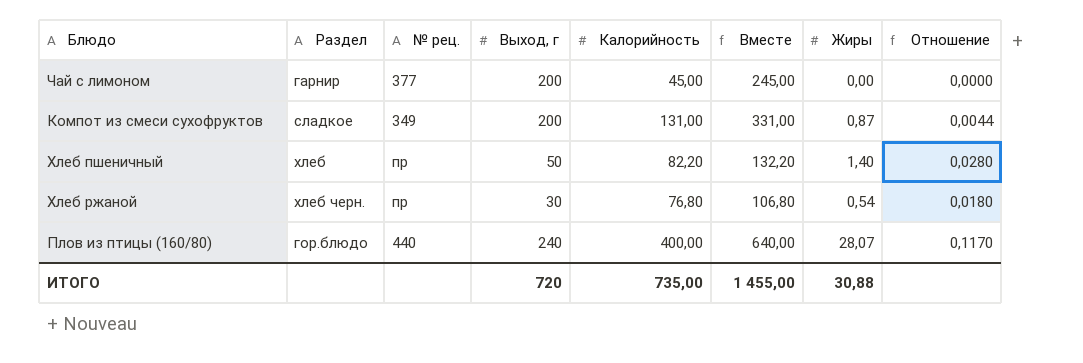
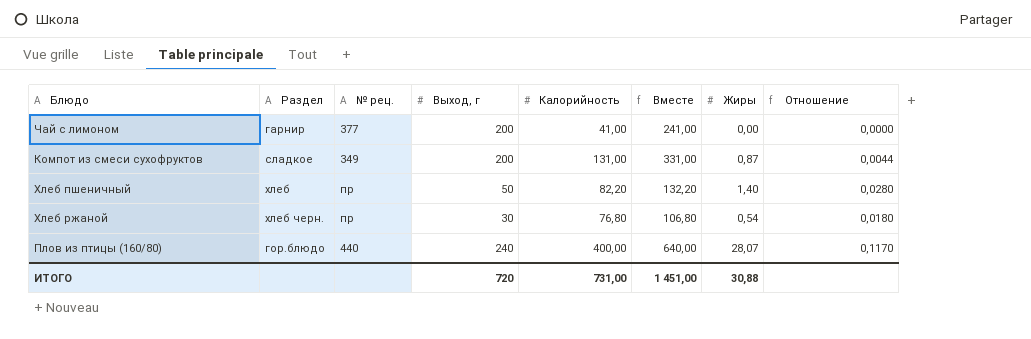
Чай с лимоном | Калорийность: 45,00 -> 41,00
Чай с лимоном | Вместе: 245,00 -> 241,00
ИТОГО | Калорийность: 735,00 -> 731,00
ИТОГО | Вместе: 1 455,00 -> 1 451,00

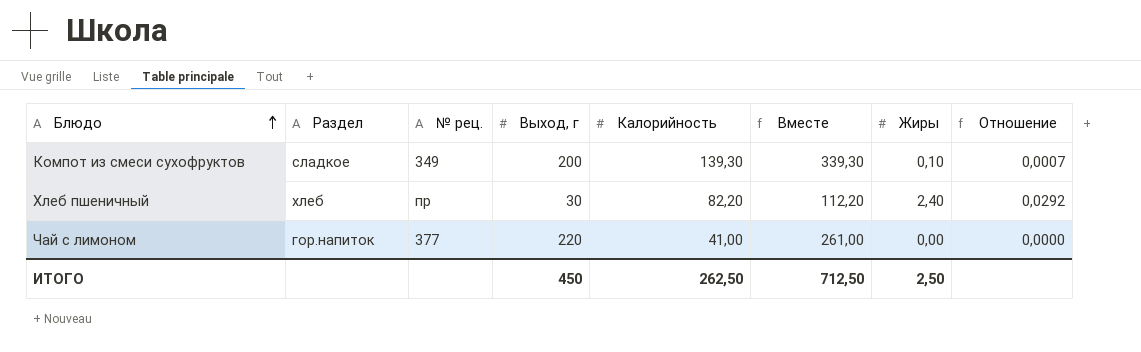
row order: none -> Блюдо ascending
column Отношение | formula: [Жиры] / [Выход, г] -> [Жиры] / [Калорийность]
row Хлеб ржаной: хлеб черн. | пр | 30 | 76,80 | 106,80 | 0,54 | 0,0180 -> none
row Плов из птицы (160/80): гор.блюдо | 440 | 240 | 400,00 | 640,00 | 28,07 | 0,1170 -> none
Компот из смеси сухофруктов | Калорийность: 131,00 -> 139,30
Компот из смеси сухофруктов | Вместе: 331,00 -> 339,30
Компот из смеси сухофруктов | Жиры: 0,87 -> 0,10
Хлеб пшеничный | Выход, г: 50 -> 30
Хлеб пшеничный | Вместе: 132,20 -> 112,20
Хлеб пшеничный | Жиры: 1,40 -> 2,40
Чай с лимоном | Раздел: гарнир -> гор.напиток
Чай с лимоном | Выход, г: 200 -> 220
Чай с лимоном | Вместе: 241,00 -> 261,00
ИТОГО | Выход, г: 720 -> 450
ИТОГО | Калорийность: 731,00 -> 262,50
ИТОГО | Вместе: 1 451,00 -> 712,50
ИТОГО | Жиры: 30,88 -> 2,50

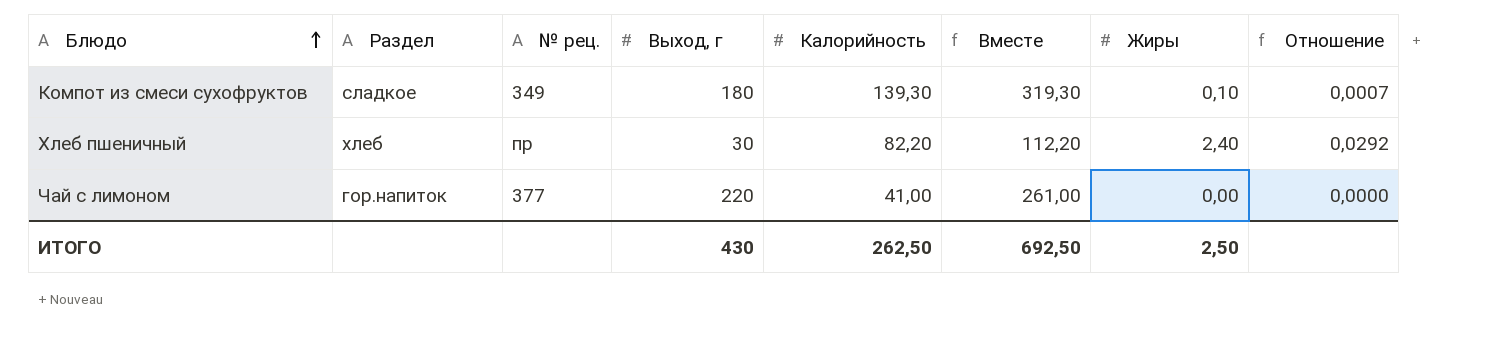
Компот из смеси сухофруктов | Выход, г: 200 -> 180
Компот из смеси сухофруктов | Вместе: 339,30 -> 319,30
ИТОГО | Выход, г: 450 -> 430
ИТОГО | Вместе: 712,50 -> 692,50

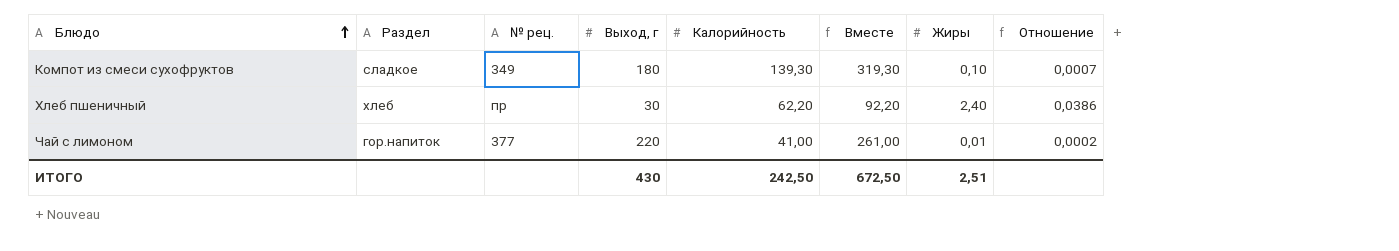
Хлеб пшеничный | Калорийность: 82,20 -> 62,20
Хлеб пшеничный | Вместе: 112,20 -> 92,20
Хлеб пшеничный | Отношение: 0,0292 -> 0,0386
Чай с лимоном | Жиры: 0,00 -> 0,01
Чай с лимоном | Отношение: 0,0000 -> 0,0002
ИТОГО | Калорийность: 262,50 -> 242,50
ИТОГО | Вместе: 692,50 -> 672,50
ИТОГО | Жиры: 2,50 -> 2,51

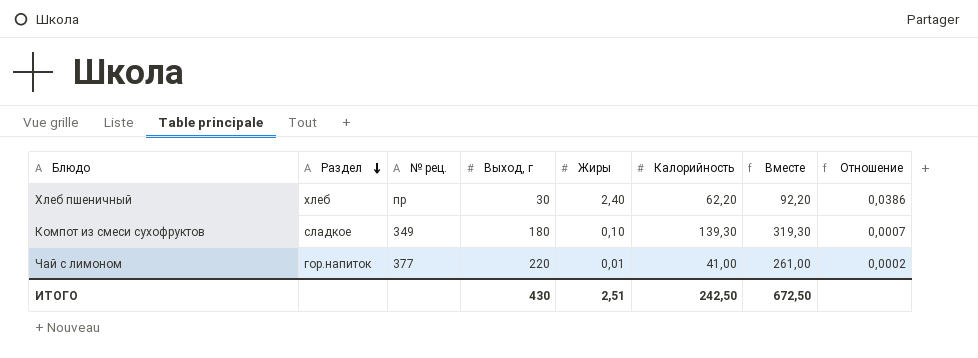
row order: Блюдо ascending -> Раздел descending
column Жиры | position: 7 -> 5

